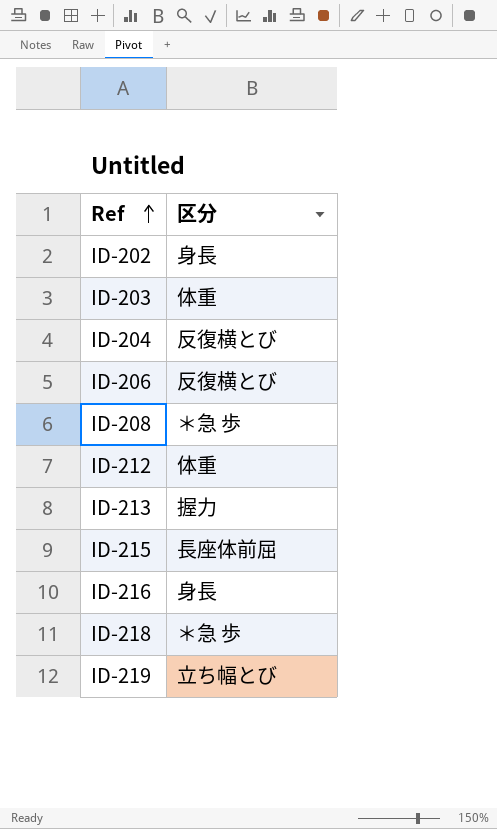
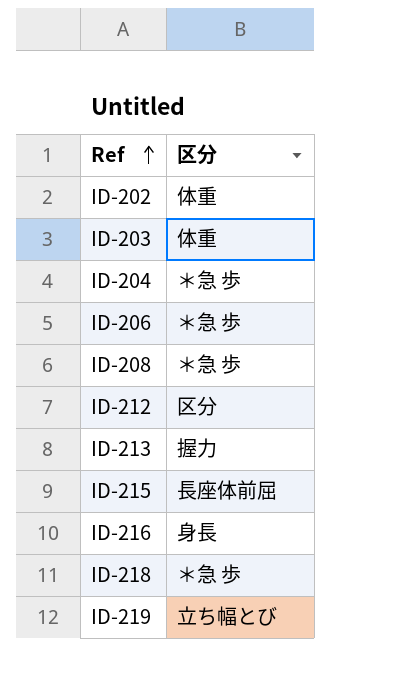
ID-202 | 区分: 身長 -> 体重
ID-204 | 区分: 反復横とび -> ＊急 歩
ID-206 | 区分: 反復横とび -> ＊急 歩
ID-212 | 区分: 体重 -> 区分

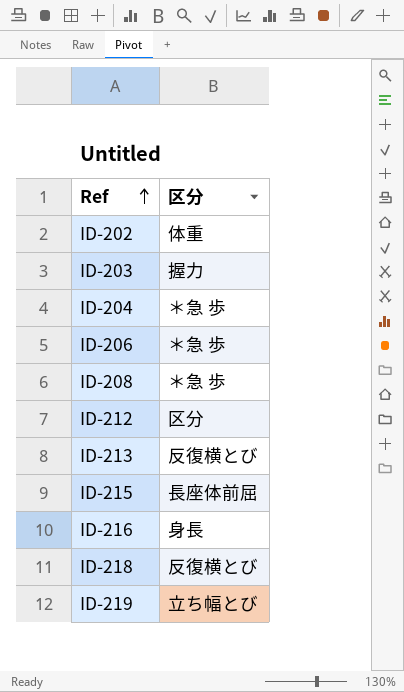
ID-203 | 区分: 体重 -> 握力
ID-213 | 区分: 握力 -> 反復横とび
ID-218 | 区分: ＊急 歩 -> 反復横とび

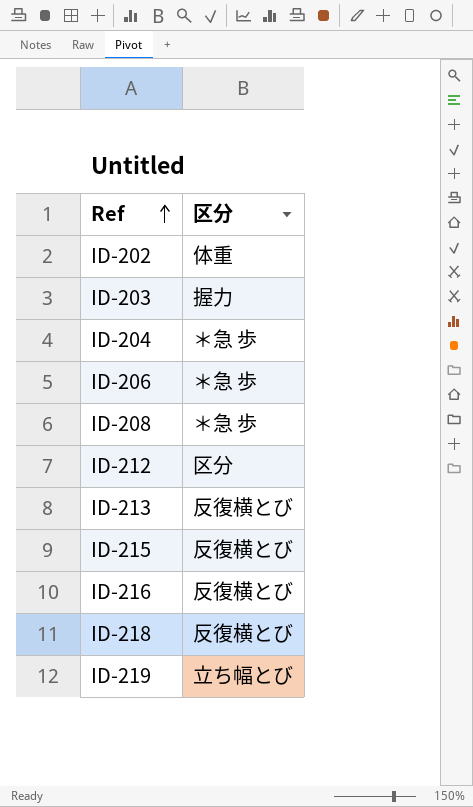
ID-215 | 区分: 長座体前屈 -> 反復横とび
ID-216 | 区分: 身長 -> 反復横とび

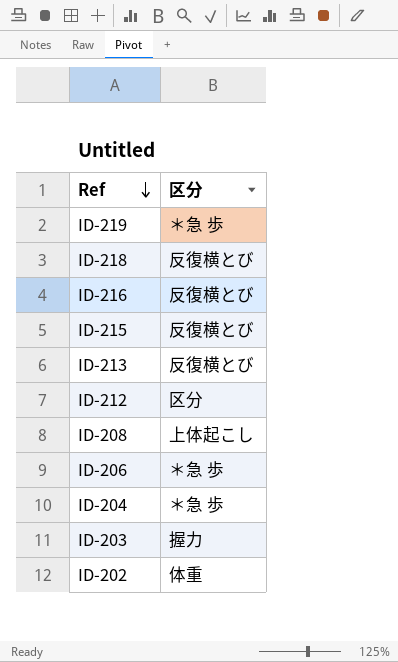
row order: Ref ascending -> Ref descending
ID-219 | 区分: 立ち幅とび -> ＊急 歩
ID-208 | 区分: ＊急 歩 -> 上体起こし

